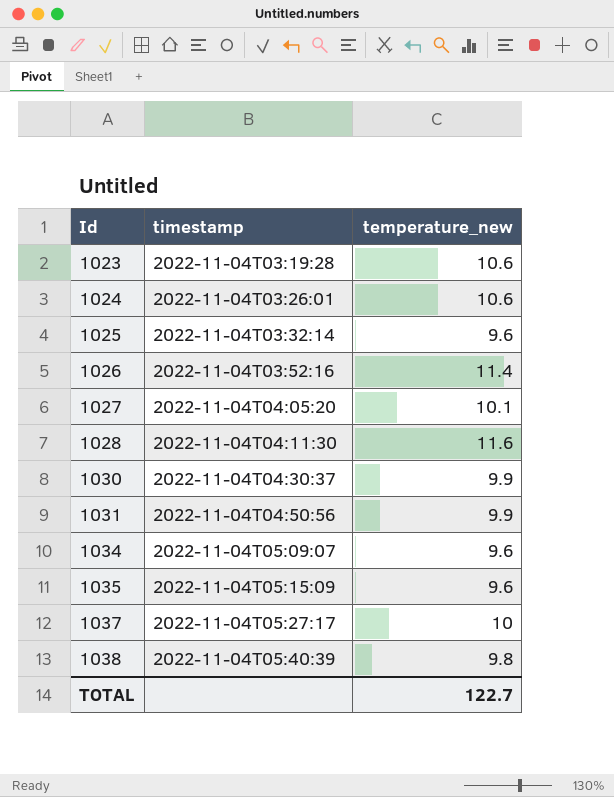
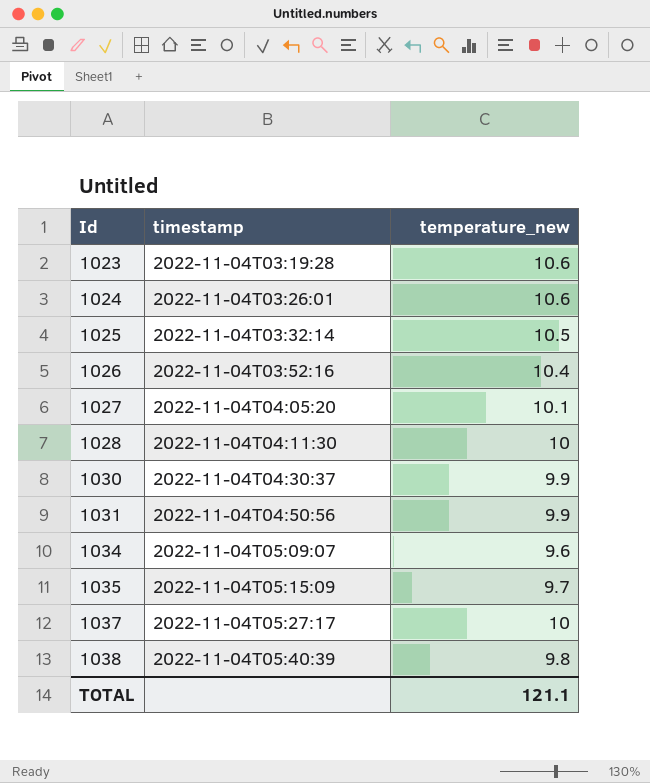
1025 | temperature_new: 9.6 -> 10.5
1026 | temperature_new: 11.4 -> 10.4
1028 | temperature_new: 11.6 -> 10
1035 | temperature_new: 9.6 -> 9.7
TOTAL | temperature_new: 122.7 -> 121.1

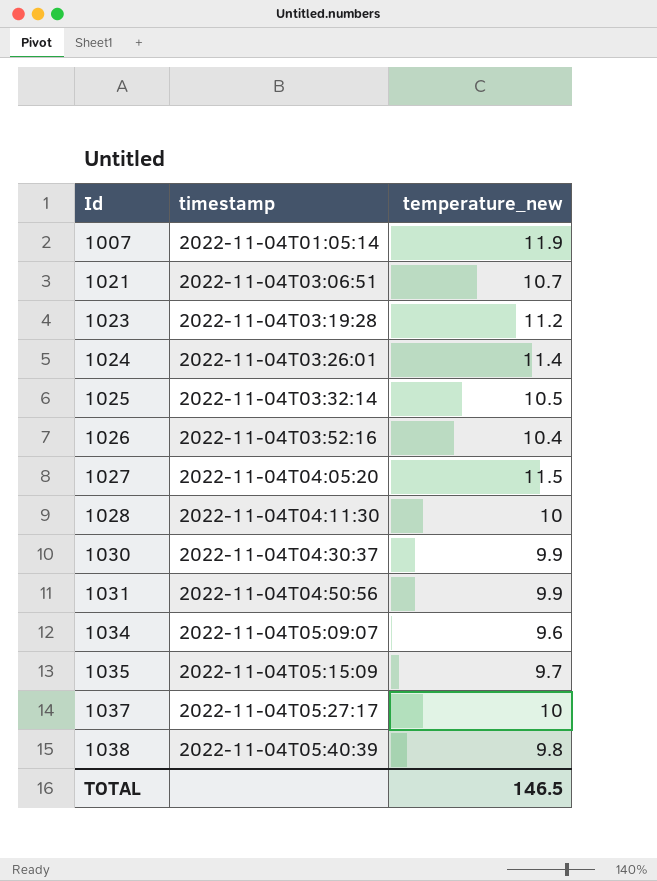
row 1007: none -> 2022-11-04T01:05:14 | 11.9
row 1021: none -> 2022-11-04T03:06:51 | 10.7
1023 | temperature_new: 10.6 -> 11.2
1024 | temperature_new: 10.6 -> 11.4
1027 | temperature_new: 10.1 -> 11.5
TOTAL | temperature_new: 121.1 -> 146.5

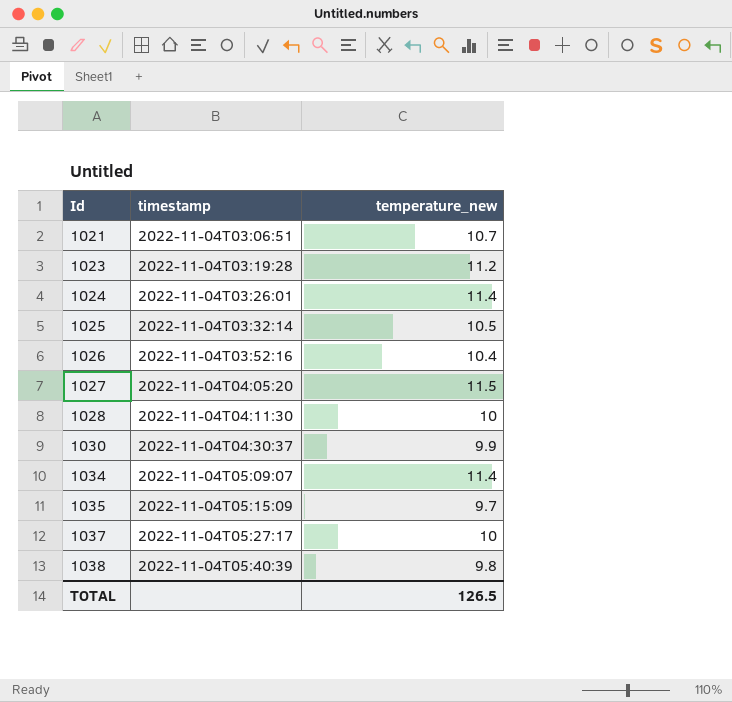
row 1007: 2022-11-04T01:05:14 | 11.9 -> none
row 1031: 2022-11-04T04:50:56 | 9.9 -> none
1034 | temperature_new: 9.6 -> 11.4
TOTAL | temperature_new: 146.5 -> 126.5

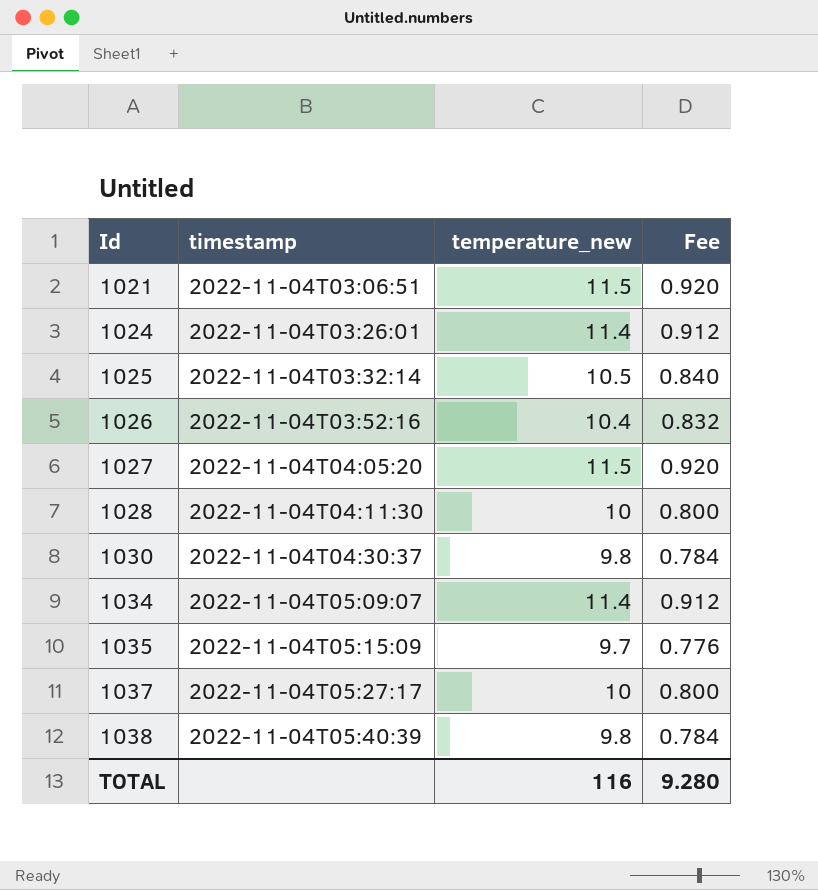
column Fee | formula: none -> [temperature_new] * 0.08
row 1023: 2022-11-04T03:19:28 | 11.2 -> none
1021 | temperature_new: 10.7 -> 11.5
1030 | temperature_new: 9.9 -> 9.8
TOTAL | temperature_new: 126.5 -> 116

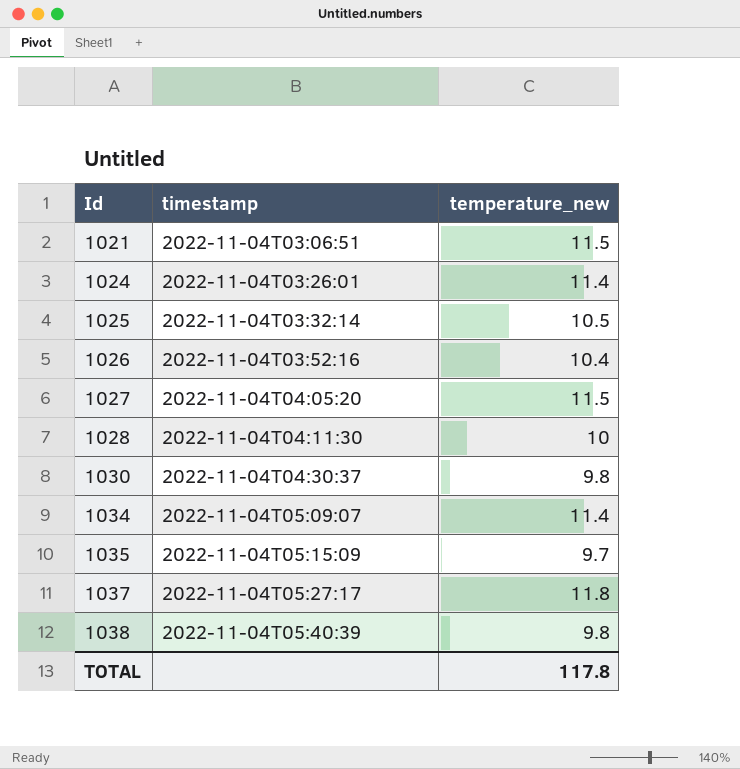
column Fee | formula: [temperature_new] * 0.08 -> none
1037 | temperature_new: 10 -> 11.8
TOTAL | temperature_new: 116 -> 117.8

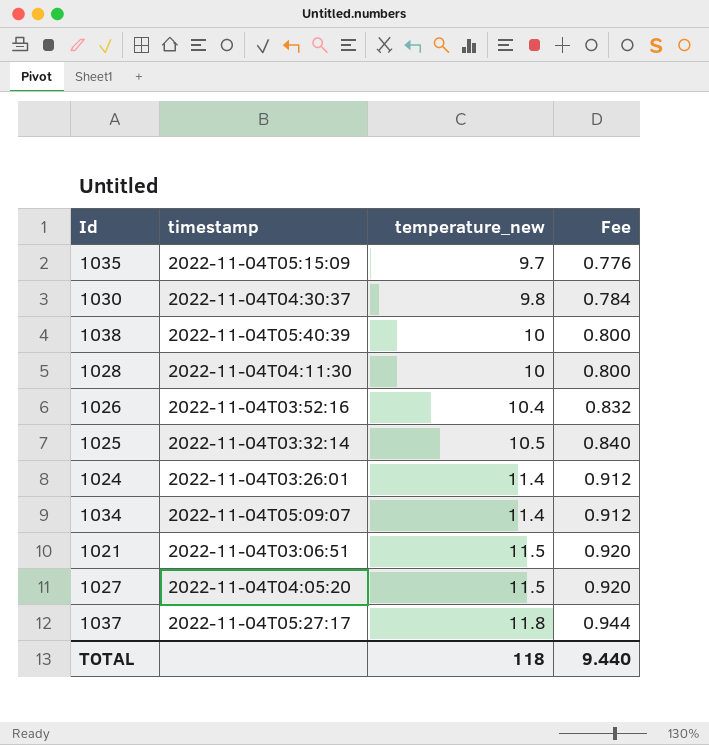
row order: Id ascending -> temperature_new ascending
column Fee | formula: none -> [temperature_new] * 0.08
1038 | temperature_new: 9.8 -> 10
TOTAL | temperature_new: 117.8 -> 118

